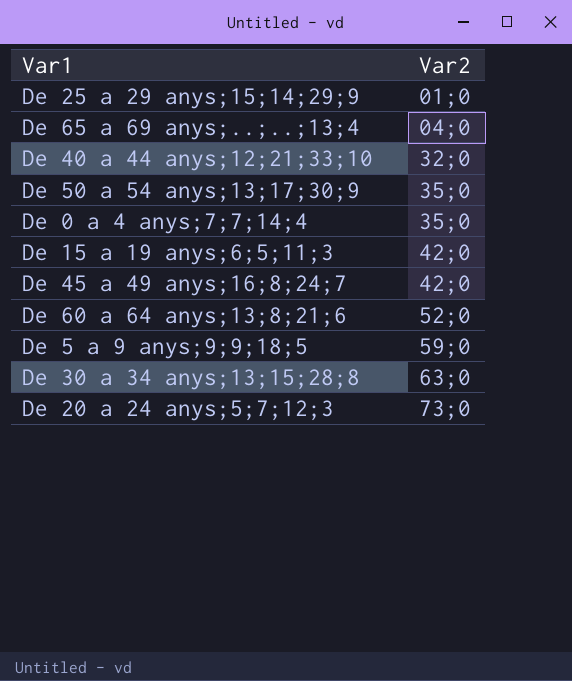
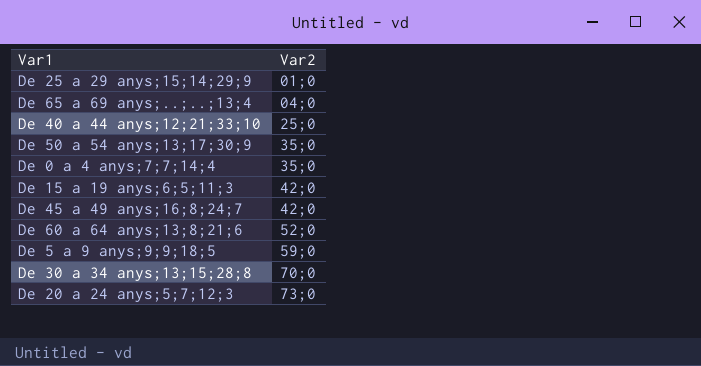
De 40 a 44 anys;12;21;33;10 | Var2: 32;0 -> 25;0
De 30 a 34 anys;13;15;28;8 | Var2: 63;0 -> 70;0

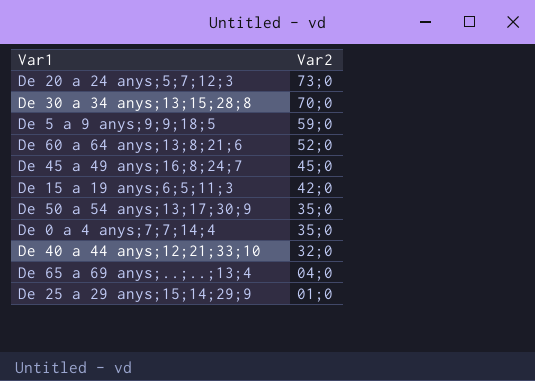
row order: Var2 ascending -> Var2 descending
De 45 a 49 anys;16;8;24;7 | Var2: 42;0 -> 45;0
De 40 a 44 anys;12;21;33;10 | Var2: 25;0 -> 32;0

